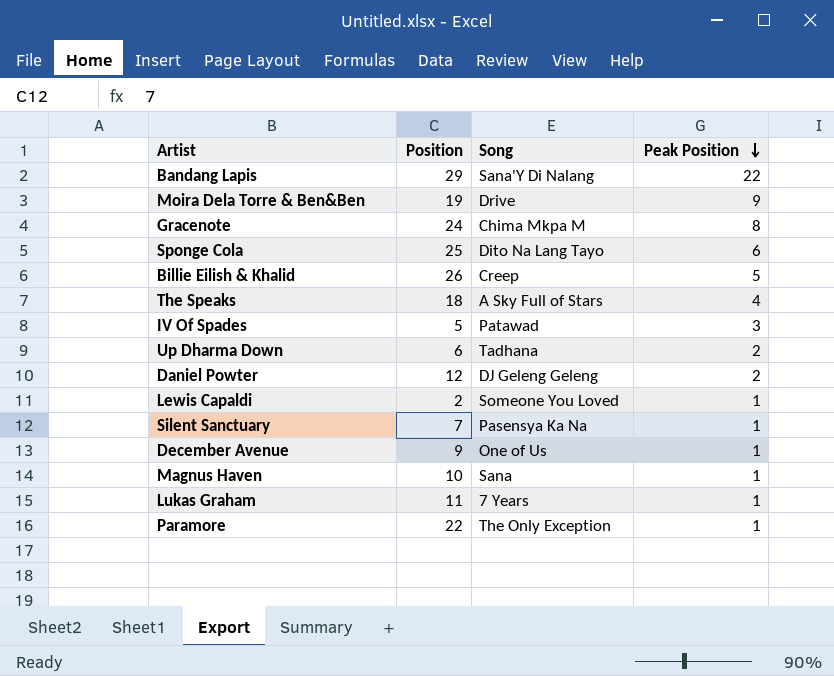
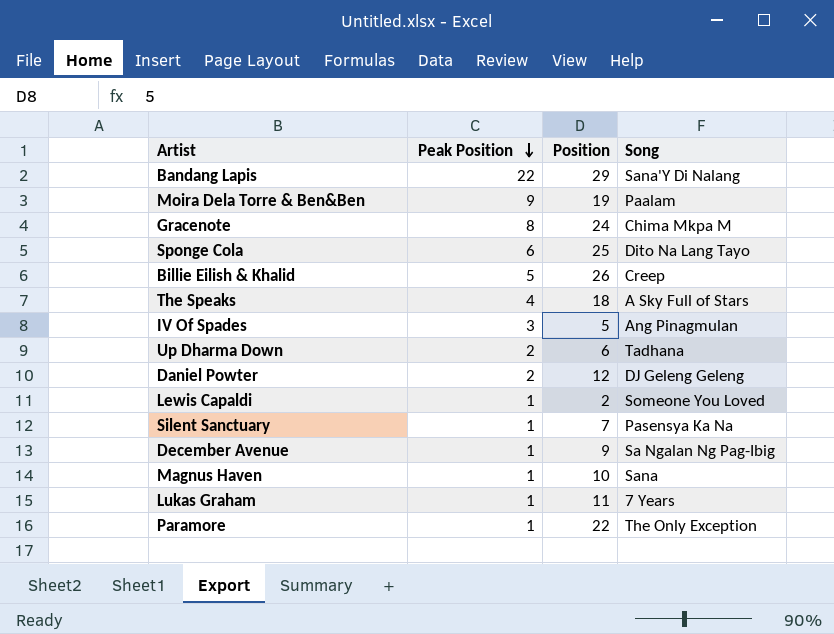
column Peak Position | position: 4 -> 2
Moira Dela Torre & Ben&Ben | Song: Drive -> Paalam
IV Of Spades | Song: Patawad -> Ang Pinagmulan
December Avenue | Song: One of Us -> Sa Ngalan Ng Pag-Ibig

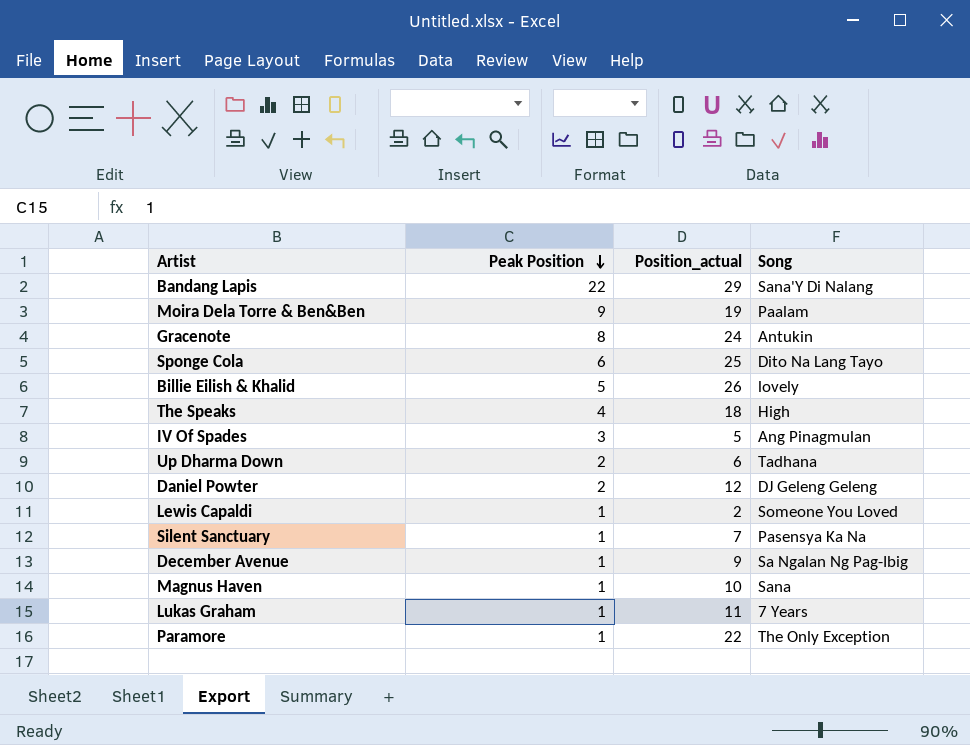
column name: Position -> Position_actual
Gracenote | Song: Chima Mkpa M -> Antukin
Billie Eilish & Khalid | Song: Creep -> lovely
The Speaks | Song: A Sky Full of Stars -> High

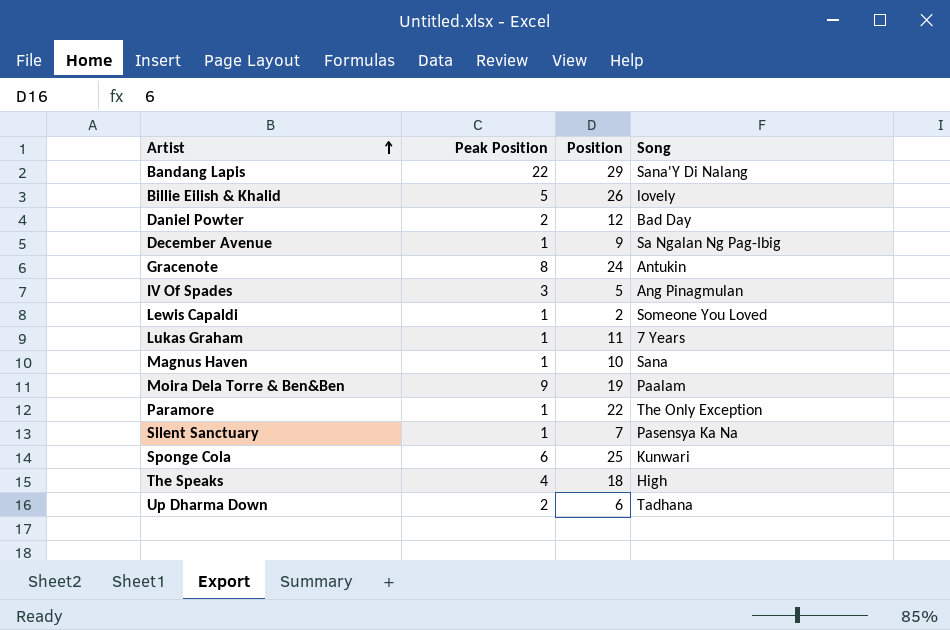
row order: Peak Position descending -> Artist ascending
column name: Position_actual -> Position
Daniel Powter | Song: DJ Geleng Geleng -> Bad Day
Sponge Cola | Song: Dito Na Lang Tayo -> Kunwari

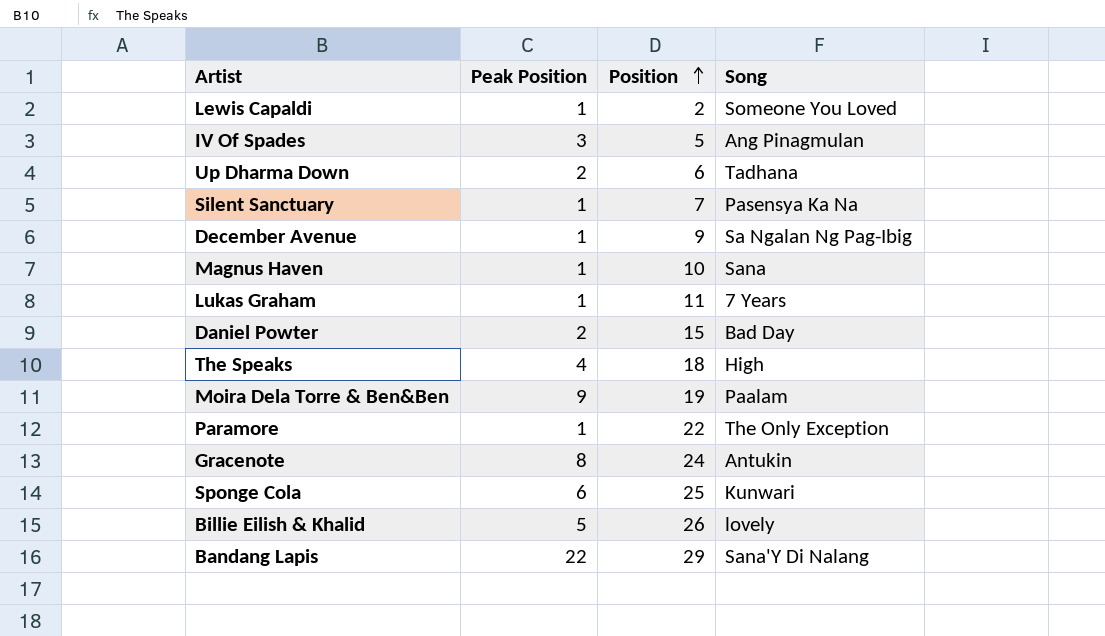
row order: Artist ascending -> Position ascending
Daniel Powter | Position: 12 -> 15

